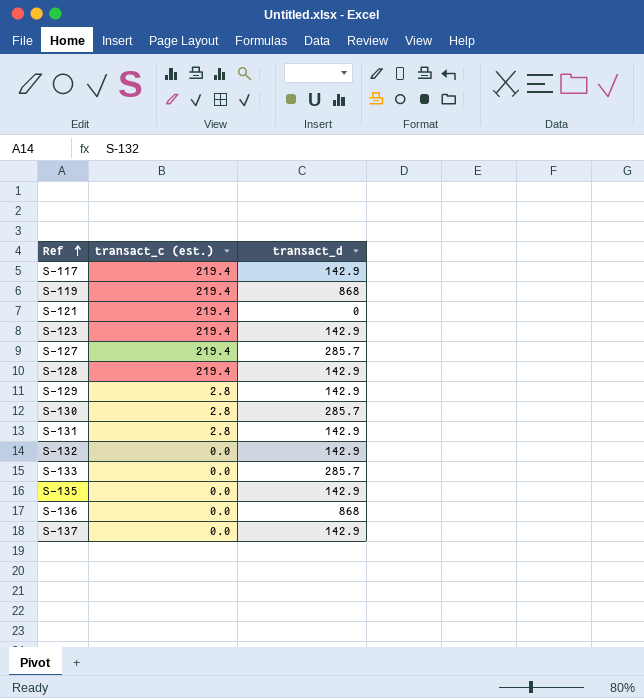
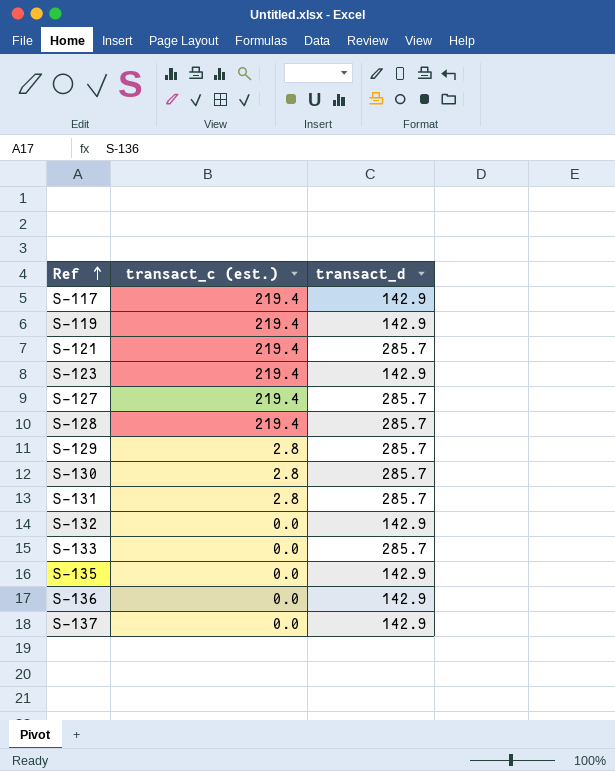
S-119 | transact_d: 868 -> 142.9
S-121 | transact_d: 0 -> 285.7
S-128 | transact_d: 142.9 -> 285.7
S-129 | transact_d: 142.9 -> 285.7
S-131 | transact_d: 142.9 -> 285.7
S-136 | transact_d: 868 -> 142.9

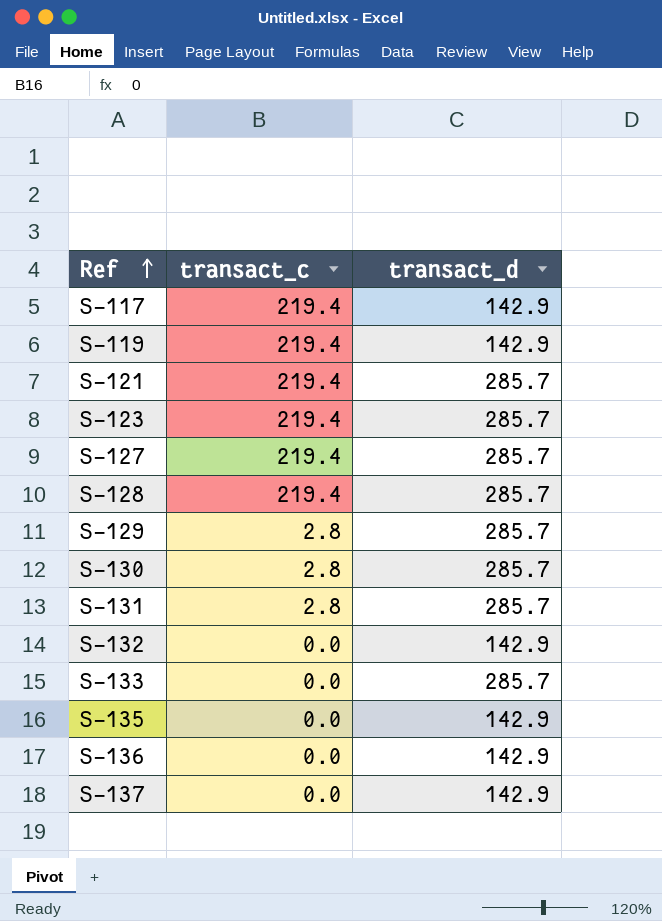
column name: transact_c (est.) -> transact_c
S-123 | transact_d: 142.9 -> 285.7

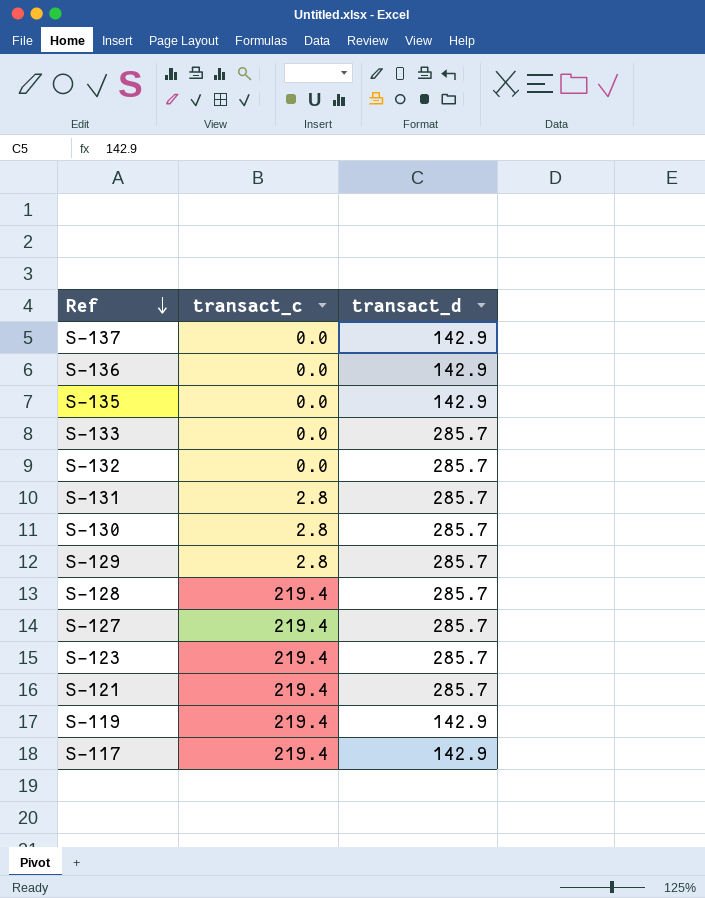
row order: Ref ascending -> Ref descending
S-132 | transact_d: 142.9 -> 285.7

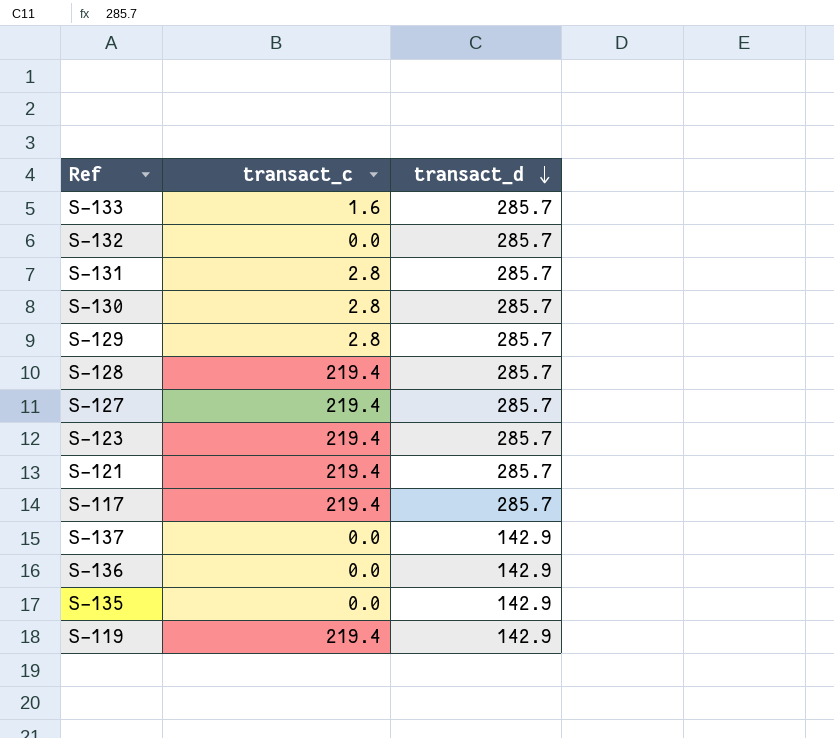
row order: Ref descending -> transact_d descending
S-133 | transact_c: 0.0 -> 1.6
S-117 | transact_d: 142.9 -> 285.7

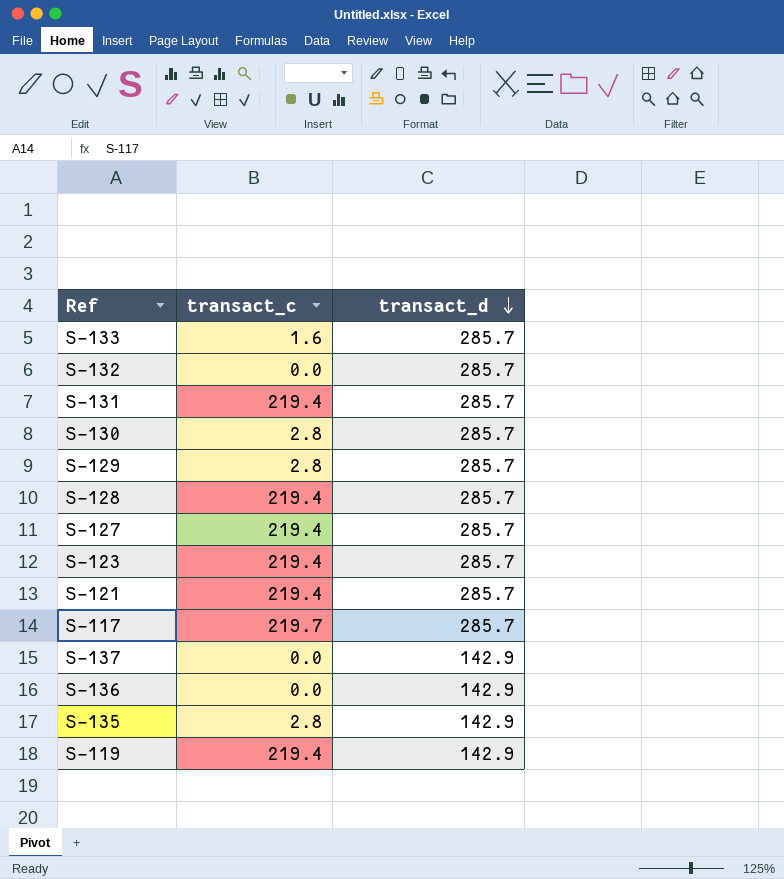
S-131 | transact_c: 2.8 -> 219.4
S-117 | transact_c: 219.4 -> 219.7
S-135 | transact_c: 0.0 -> 2.8

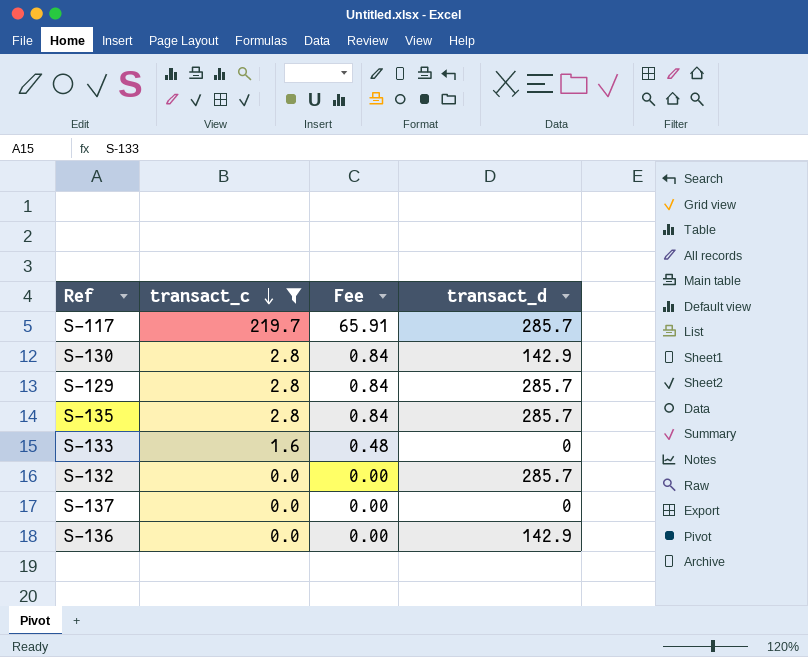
filter: none -> transact_c != 219.4
row order: transact_d descending -> transact_c descending
column Fee | formula: none -> [transact_c] * 0.3
S-130 | transact_d: 285.7 -> 142.9
S-135 | transact_d: 142.9 -> 285.7
S-133 | transact_d: 285.7 -> 0
S-137 | transact_d: 142.9 -> 0

